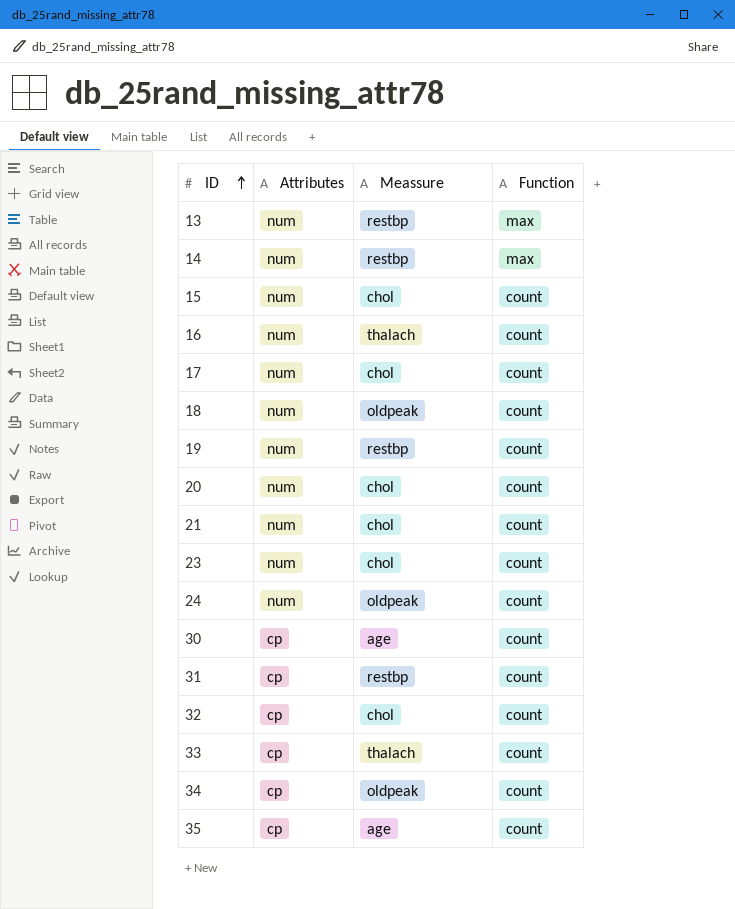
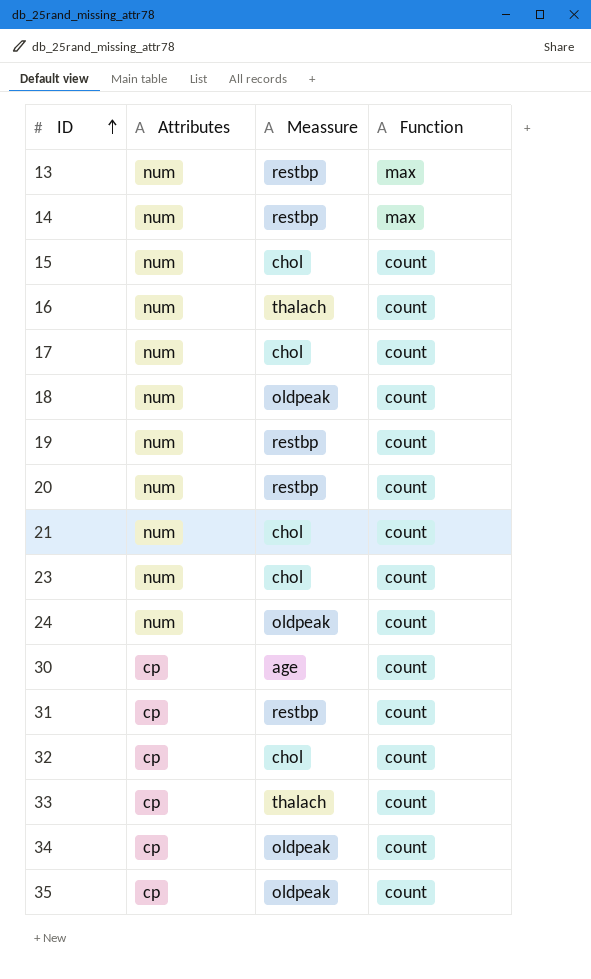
20 | Meassure: chol -> restbp
35 | Meassure: age -> oldpeak

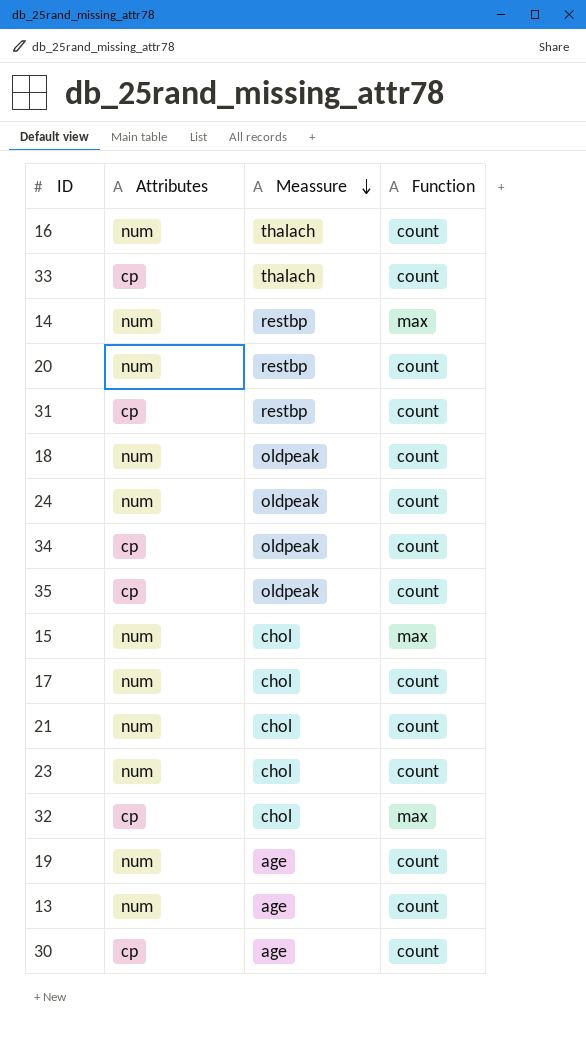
row order: ID ascending -> Meassure descending
15 | Function: count -> max
32 | Function: count -> max
19 | Meassure: restbp -> age
13 | Meassure: restbp -> age
13 | Function: max -> count

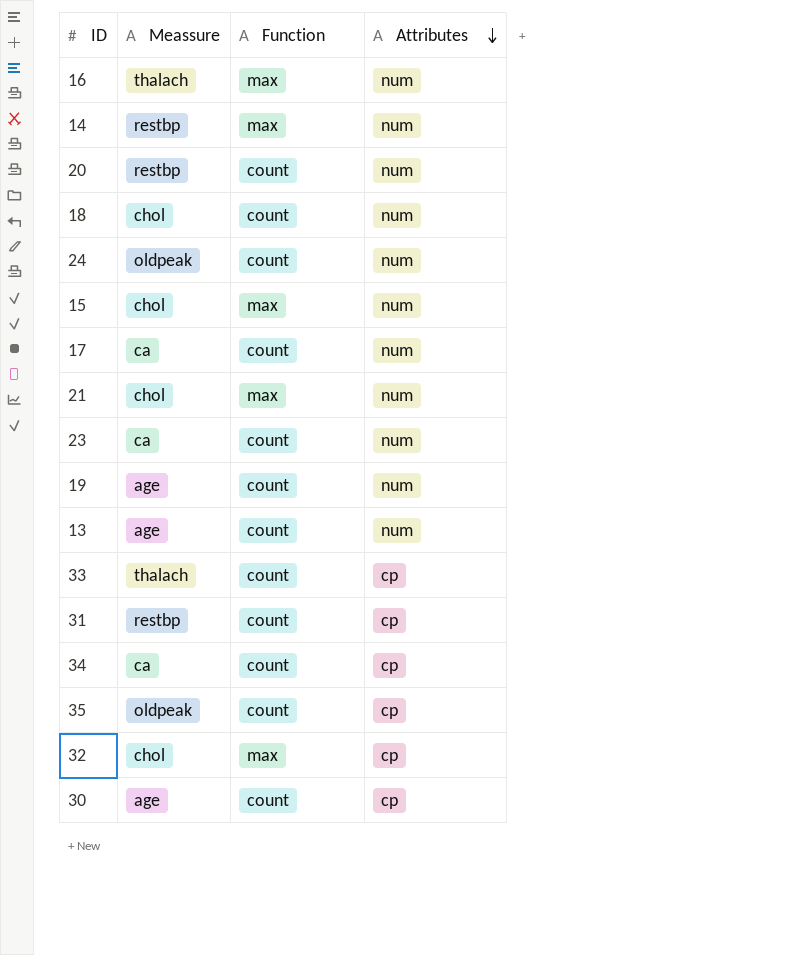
row order: Meassure descending -> Attributes descending
column Attributes | position: 2 -> 4
16 | Function: count -> max
18 | Meassure: oldpeak -> chol
17 | Meassure: chol -> ca
21 | Function: count -> max
23 | Meassure: chol -> ca
34 | Meassure: oldpeak -> ca

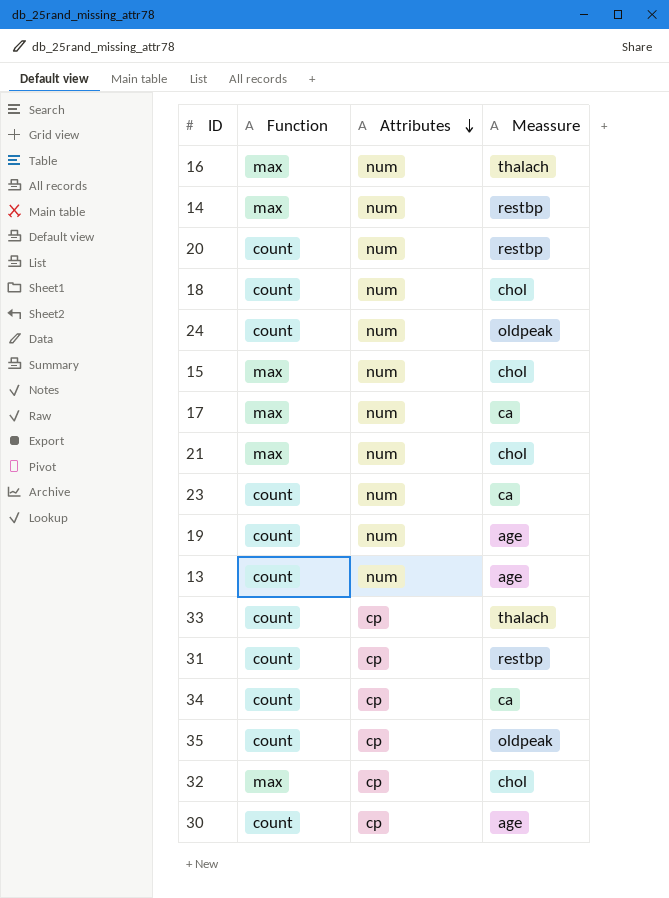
column Meassure | position: 2 -> 4
17 | Function: count -> max

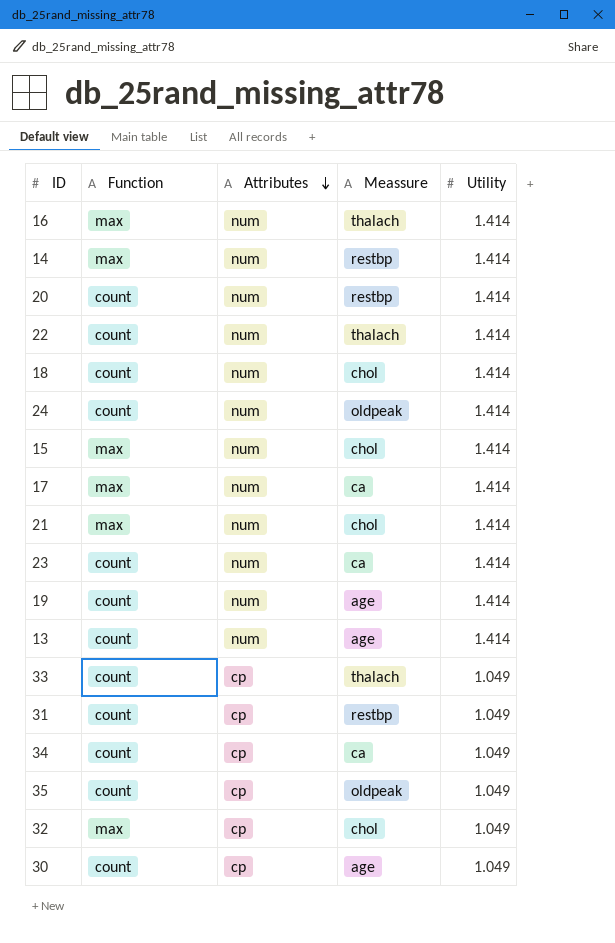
column Utility | position: none -> 5
row 22: none -> count | num | thalach | 1.414

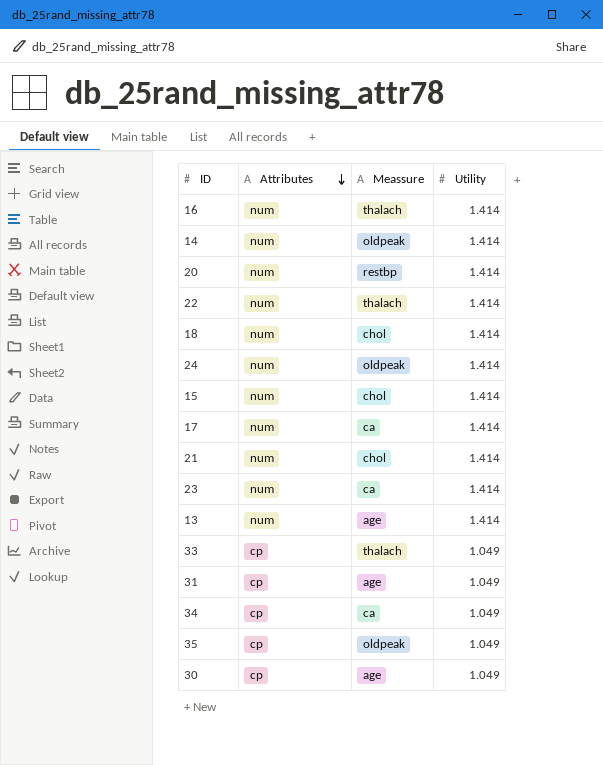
column Function | position: 2 -> none
row 19: count | num | age | 1.414 -> none
row 32: max | cp | chol | 1.049 -> none
14 | Meassure: restbp -> oldpeak
31 | Meassure: restbp -> age

